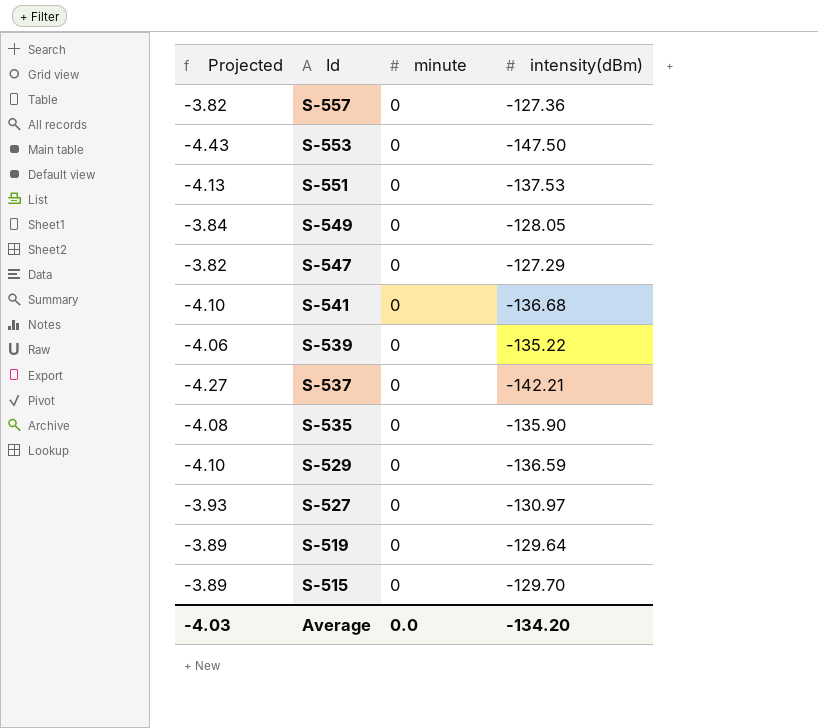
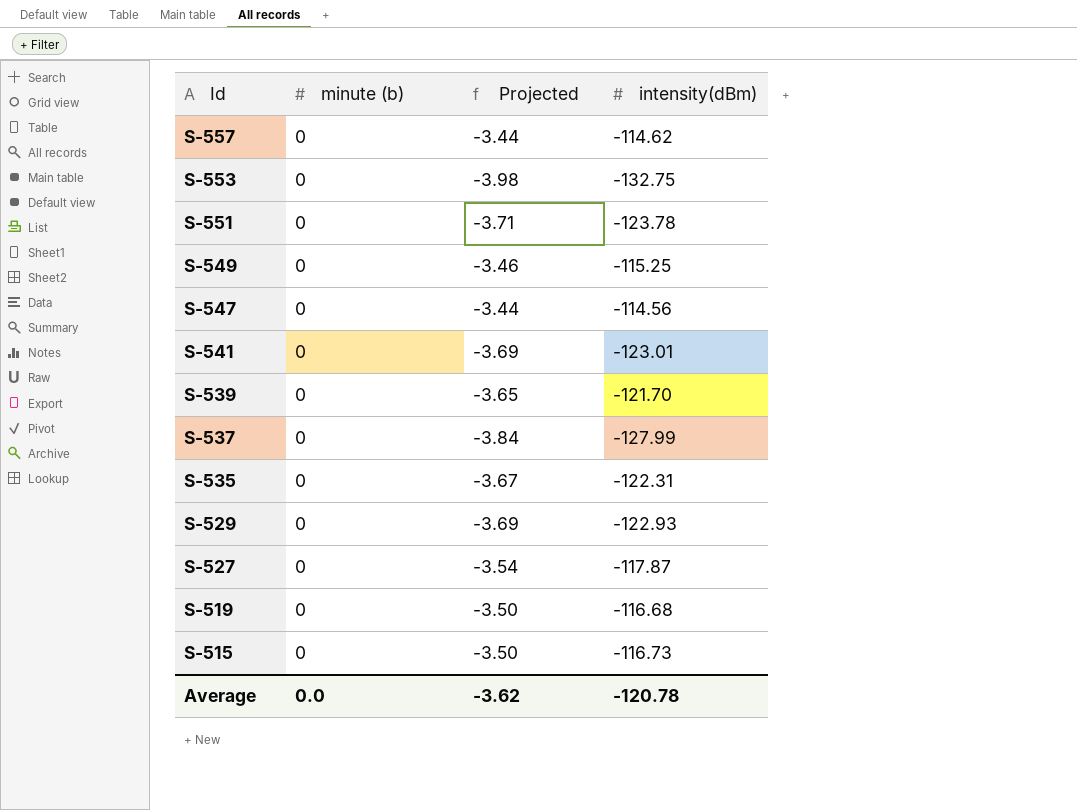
column name: minute -> minute (b)
column Projected | position: 1 -> 3
S-557 | Projected: -3.82 -> -3.44
S-557 | intensity(dBm): -127.36 -> -114.62
S-553 | Projected: -4.43 -> -3.98
S-553 | intensity(dBm): -147.50 -> -132.75
S-551 | Projected: -4.13 -> -3.71
S-551 | intensity(dBm): -137.53 -> -123.78
S-549 | Projected: -3.84 -> -3.46
S-549 | intensity(dBm): -128.05 -> -115.25
S-547 | Projected: -3.82 -> -3.44
S-547 | intensity(dBm): -127.29 -> -114.56
S-541 | Projected: -4.10 -> -3.69
S-541 | intensity(dBm): -136.68 -> -123.01
S-539 | Projected: -4.06 -> -3.65
S-539 | intensity(dBm): -135.22 -> -121.70
S-537 | Projected: -4.27 -> -3.84
S-537 | intensity(dBm): -142.21 -> -127.99
S-535 | Projected: -4.08 -> -3.67
S-535 | intensity(dBm): -135.90 -> -122.31
S-529 | Projected: -4.10 -> -3.69
S-529 | intensity(dBm): -136.59 -> -122.93
S-527 | Projected: -3.93 -> -3.54
S-527 | intensity(dBm): -130.97 -> -117.87
S-519 | Projected: -3.89 -> -3.50
S-519 | intensity(dBm): -129.64 -> -116.68
S-515 | Projected: -3.89 -> -3.50
S-515 | intensity(dBm): -129.70 -> -116.73
Average | Projected: -4.03 -> -3.62
Average | intensity(dBm): -134.20 -> -120.78

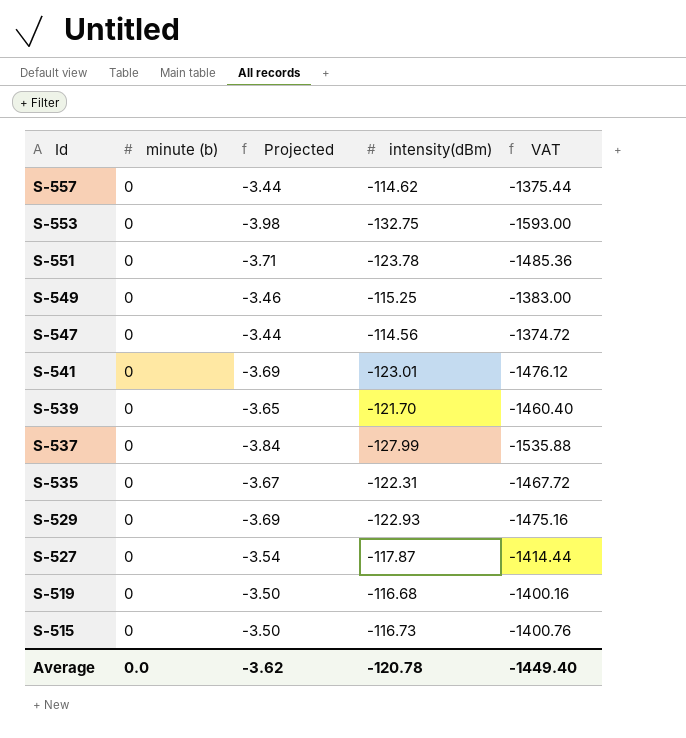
column VAT | formula: none -> [intensity(dBm)] * 12

